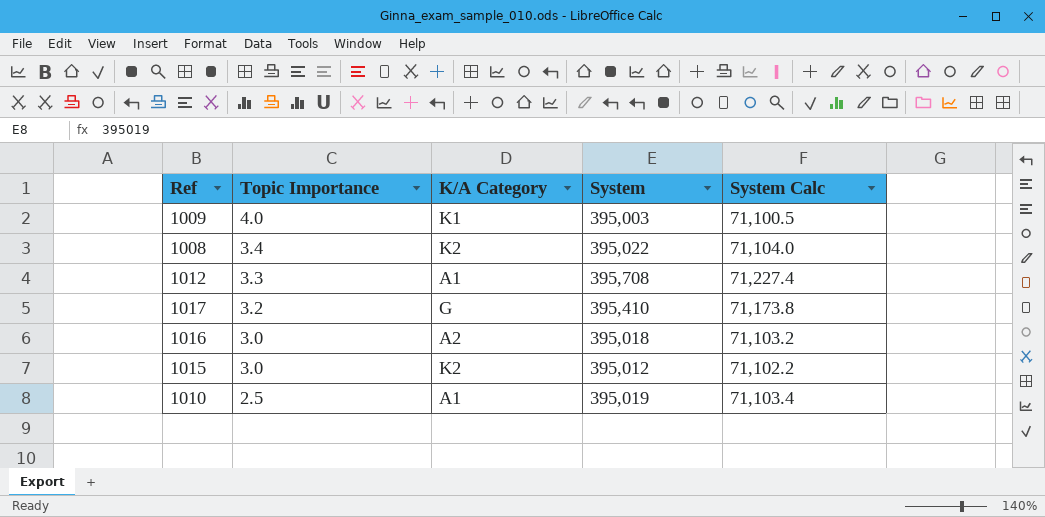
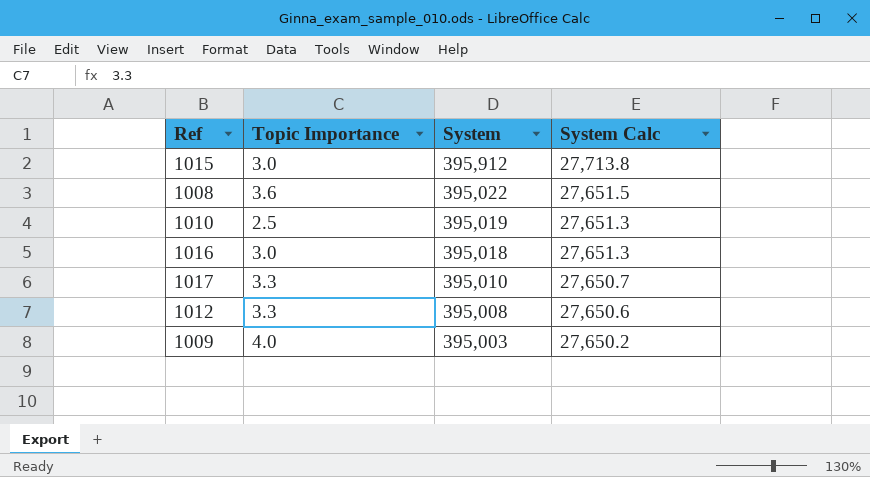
row order: Topic Importance descending -> System descending
column K/A Category | position: 3 -> none
column System Calc | formula: [System] * 0.18 -> [System] * 0.07
1015 | System: 395,012 -> 395,912
1008 | Topic Importance: 3.4 -> 3.6
1017 | Topic Importance: 3.2 -> 3.3
1017 | System: 395,410 -> 395,010
1012 | System: 395,708 -> 395,008

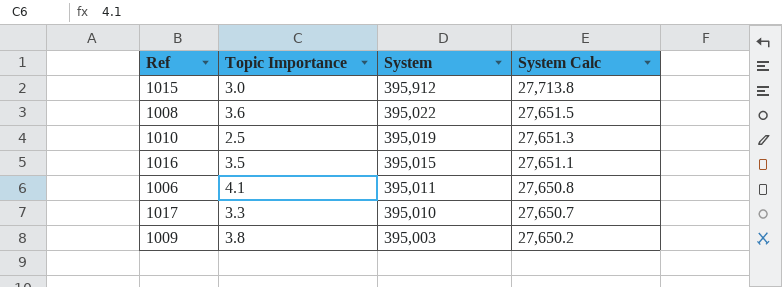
row 1012: 3.3 | 395,008 | 27,650.6 -> none
1016 | Topic Importance: 3.0 -> 3.5
1016 | System: 395,018 -> 395,015
1016 | System Calc: 27,651.3 -> 27,651.1
row 1006: none -> 4.1 | 395,011 | 27,650.8
1009 | Topic Importance: 4.0 -> 3.8

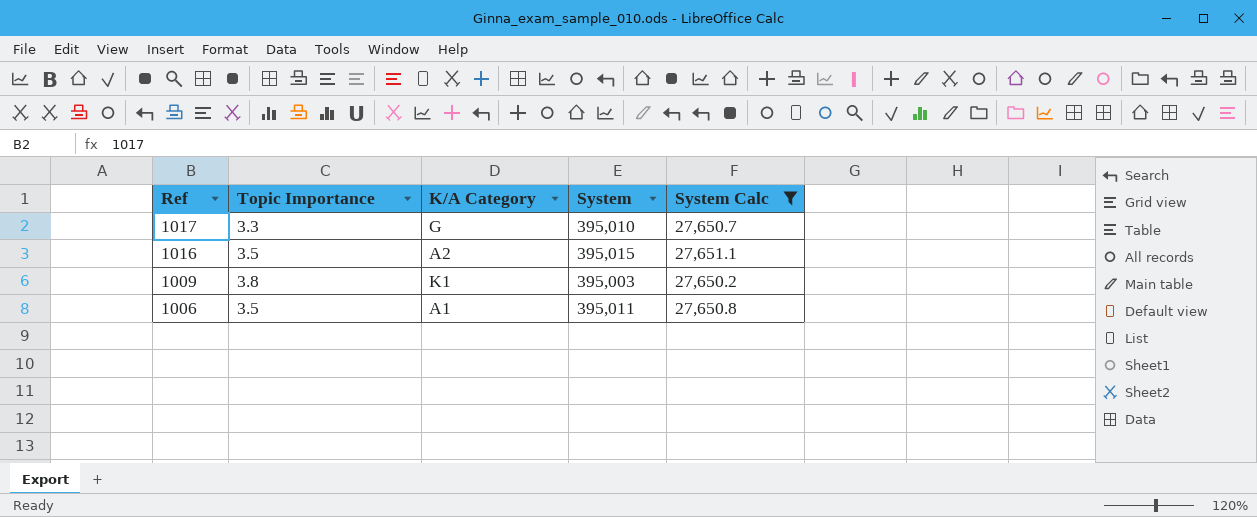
filter: none -> System Calc <= 27,651.1
row order: System descending -> Ref descending
column K/A Category | position: none -> 3
1006 | Topic Importance: 4.1 -> 3.5

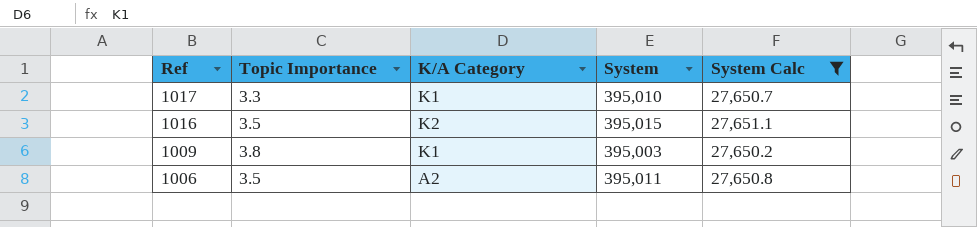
1017 | K/A Category: G -> K1
1016 | K/A Category: A2 -> K2
1006 | K/A Category: A1 -> A2

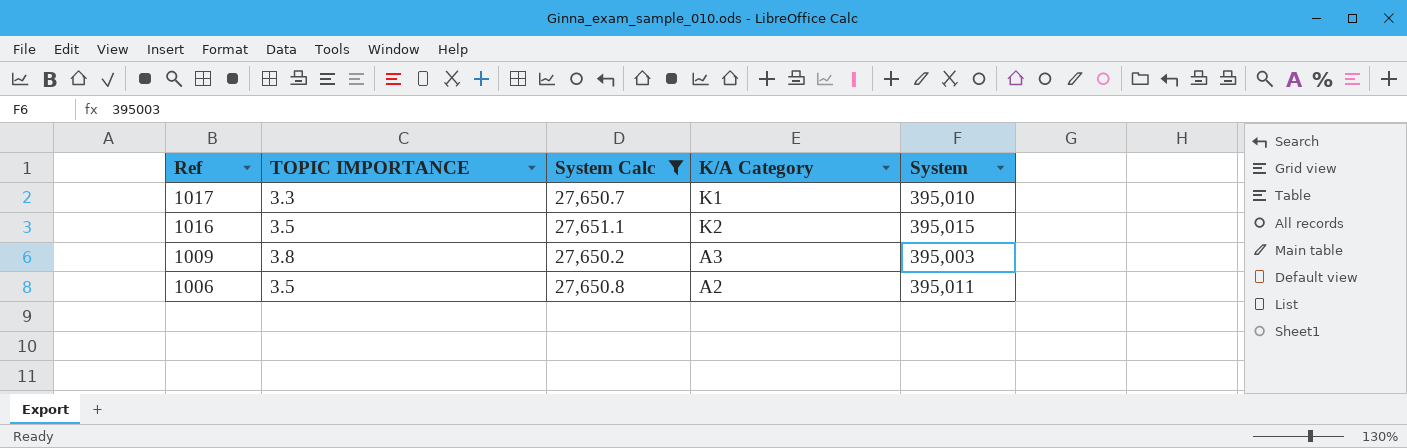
column name: Topic Importance -> TOPIC IMPORTANCE
column System Calc | position: 5 -> 3
1009 | K/A Category: K1 -> A3

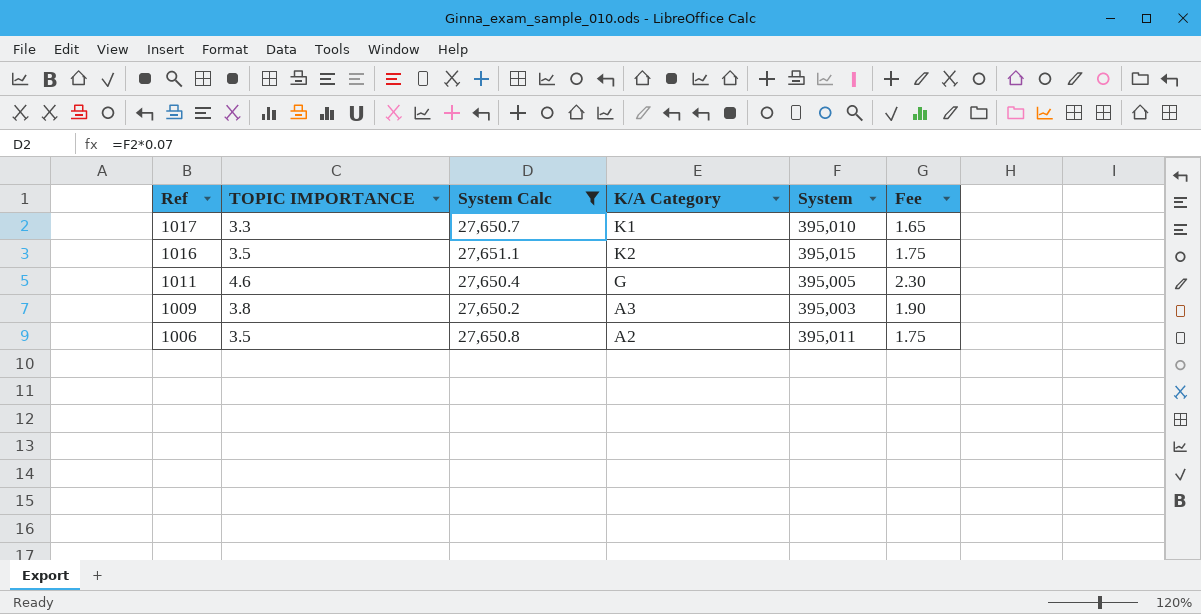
column Fee | formula: none -> [TOPIC IMPORTANCE] * 0.5
row 1011: none -> 4.6 | 27,650.4 | G | 395,005 | 2.30

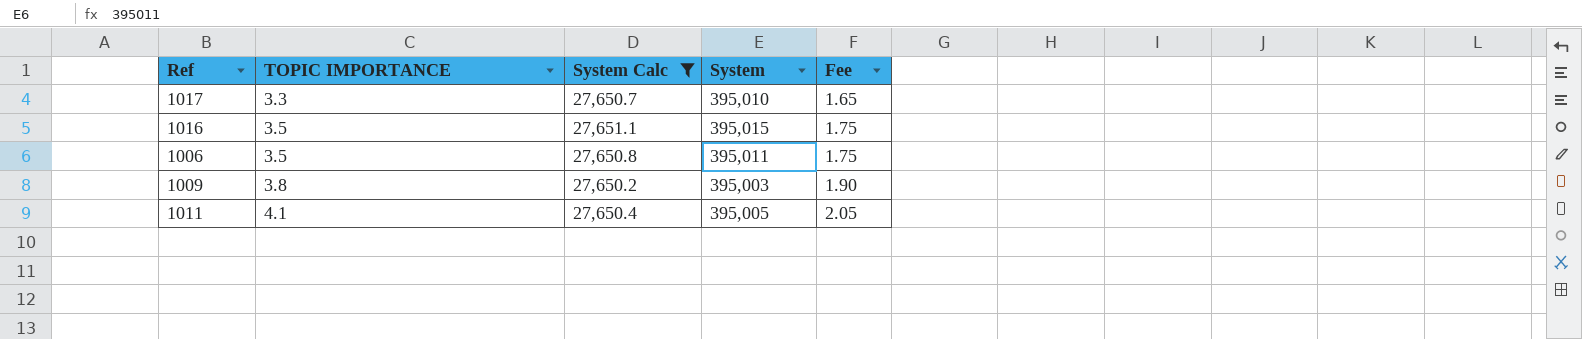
row order: Ref descending -> TOPIC IMPORTANCE ascending
column K/A Category | position: 4 -> none
1011 | TOPIC IMPORTANCE: 4.6 -> 4.1
1011 | Fee: 2.30 -> 2.05

